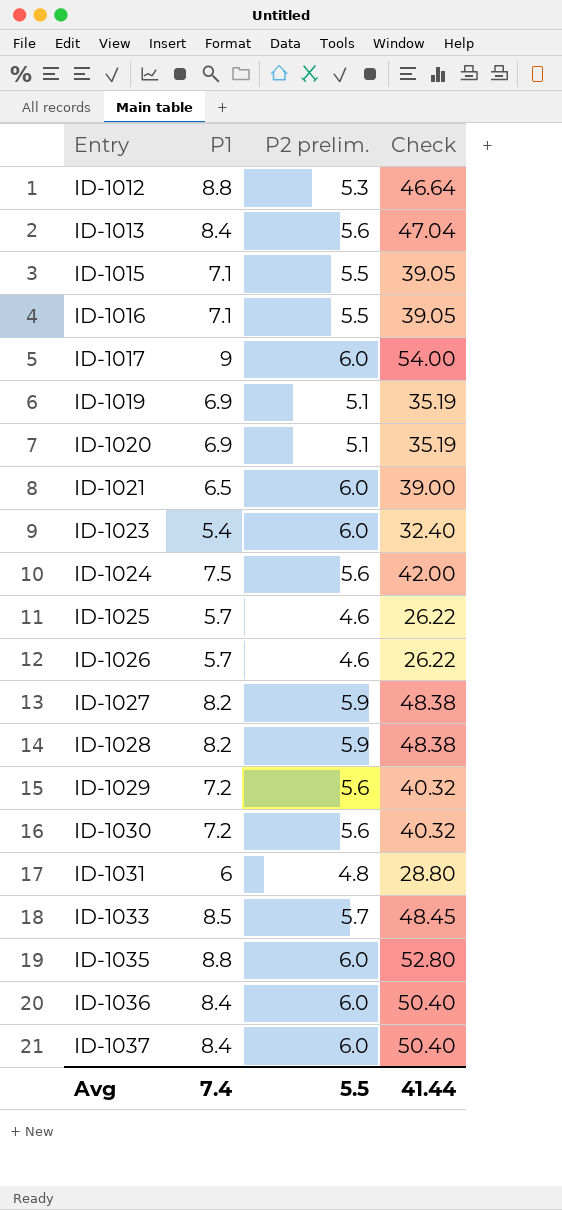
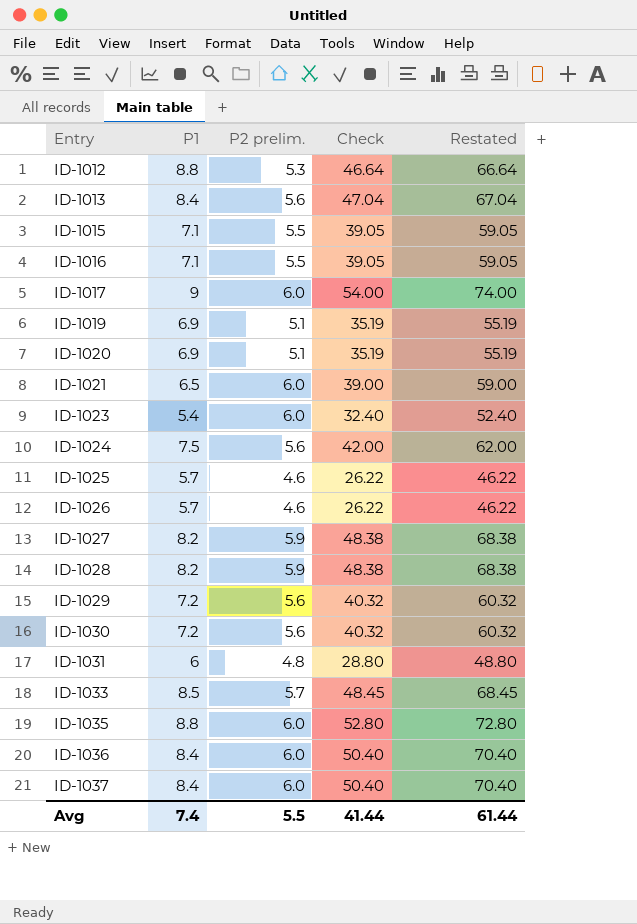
column Restated | formula: none -> [Check] + 20

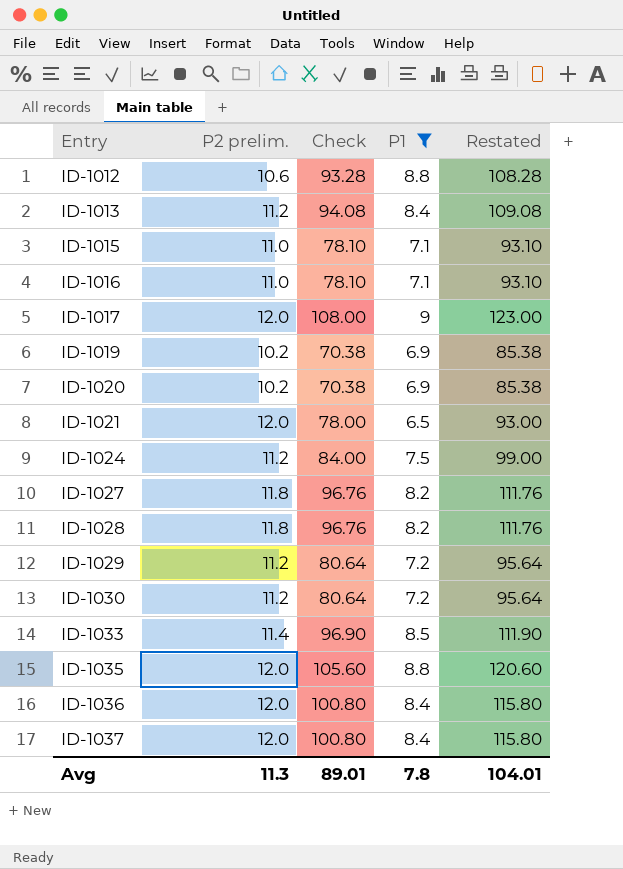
filter: none -> P1 >= 6.5
column P1 | position: 2 -> 4
column Restated | formula: [Check] + 20 -> [Check] + 15
ID-1012 | P2 prelim.: 5.3 -> 10.6
ID-1012 | Check: 46.64 -> 93.28
ID-1013 | P2 prelim.: 5.6 -> 11.2
ID-1013 | Check: 47.04 -> 94.08
ID-1015 | P2 prelim.: 5.5 -> 11.0
ID-1015 | Check: 39.05 -> 78.10
ID-1016 | P2 prelim.: 5.5 -> 11.0
ID-1016 | Check: 39.05 -> 78.10
ID-1017 | P2 prelim.: 6.0 -> 12.0
ID-1017 | Check: 54.00 -> 108.00
ID-1019 | P2 prelim.: 5.1 -> 10.2
ID-1019 | Check: 35.19 -> 70.38
ID-1020 | P2 prelim.: 5.1 -> 10.2
ID-1020 | Check: 35.19 -> 70.38
ID-1021 | P2 prelim.: 6.0 -> 12.0
ID-1021 | Check: 39.00 -> 78.00
ID-1024 | P2 prelim.: 5.6 -> 11.2
ID-1024 | Check: 42.00 -> 84.00
ID-1027 | P2 prelim.: 5.9 -> 11.8
ID-1027 | Check: 48.38 -> 96.76
ID-1028 | P2 prelim.: 5.9 -> 11.8
ID-1028 | Check: 48.38 -> 96.76
ID-1029 | P2 prelim.: 5.6 -> 11.2
ID-1029 | Check: 40.32 -> 80.64
ID-1030 | P2 prelim.: 5.6 -> 11.2
ID-1030 | Check: 40.32 -> 80.64
ID-1033 | P2 prelim.: 5.7 -> 11.4
ID-1033 | Check: 48.45 -> 96.90
ID-1035 | P2 prelim.: 6.0 -> 12.0
ID-1035 | Check: 52.80 -> 105.60
ID-1036 | P2 prelim.: 6.0 -> 12.0
ID-1036 | Check: 50.40 -> 100.80
ID-1037 | P2 prelim.: 6.0 -> 12.0
ID-1037 | Check: 50.40 -> 100.80
Avg | P2 prelim.: 5.5 -> 11.3
Avg | Check: 41.44 -> 89.01
Avg | P1: 7.4 -> 7.8
Avg | Restated: 61.44 -> 104.01

